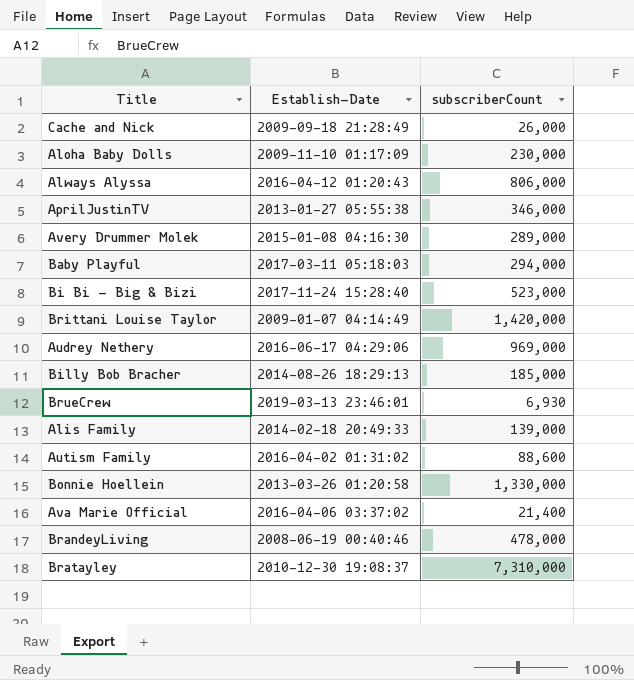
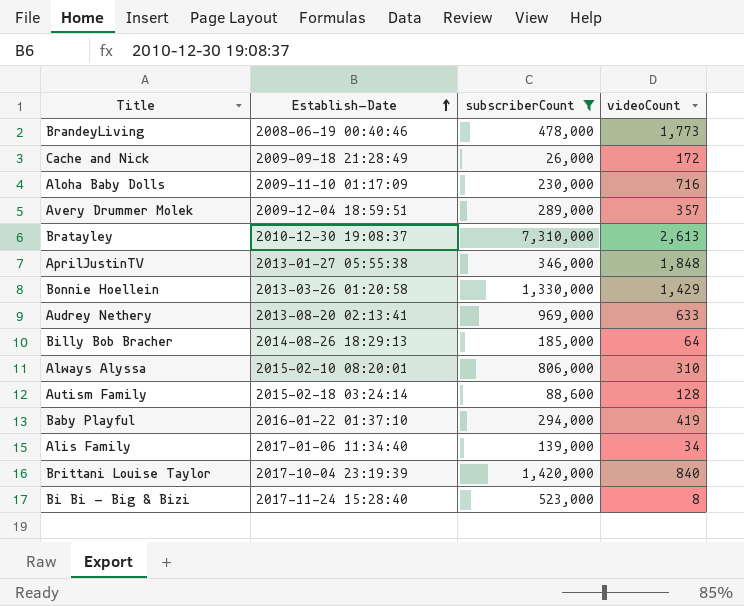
filter: none -> subscriberCount >= 26,000
row order: none -> Establish-Date ascending
column videoCount | position: none -> 4
Avery Drummer Molek | Establish-Date: 2015-01-08 04:16:30 -> 2009-12-04 18:59:51
Audrey Nethery | Establish-Date: 2016-06-17 04:29:06 -> 2013-08-20 02:13:41
Always Alyssa | Establish-Date: 2016-04-12 01:20:43 -> 2015-02-10 08:20:01
Autism Family | Establish-Date: 2016-04-02 01:31:02 -> 2015-02-18 03:24:14
Baby Playful | Establish-Date: 2017-03-11 05:18:03 -> 2016-01-22 01:37:10
Alis Family | Establish-Date: 2014-02-18 20:49:33 -> 2017-01-06 11:34:40
Brittani Louise Taylor | Establish-Date: 2009-01-07 04:14:49 -> 2017-10-04 23:19:39

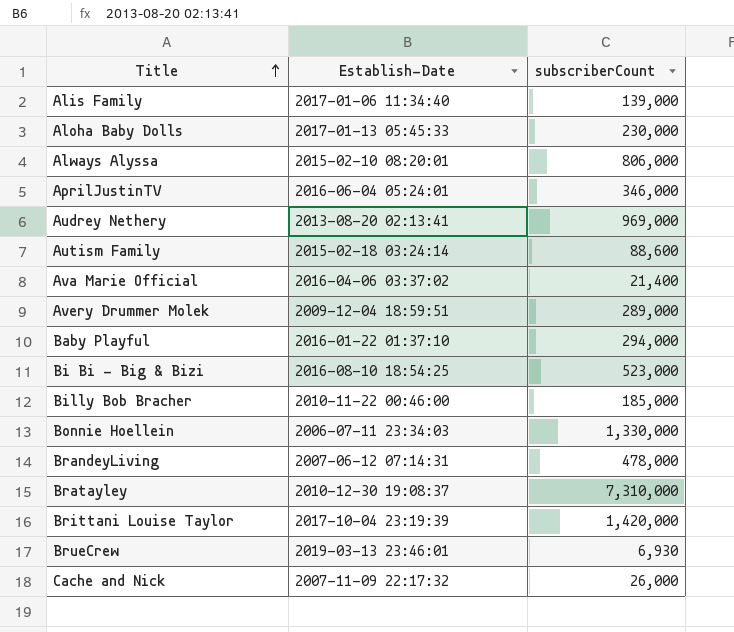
filter: subscriberCount >= 26,000 -> none
row order: Establish-Date ascending -> Title ascending
column videoCount | position: 4 -> none
Aloha Baby Dolls | Establish-Date: 2009-11-10 01:17:09 -> 2017-01-13 05:45:33
AprilJustinTV | Establish-Date: 2013-01-27 05:55:38 -> 2016-06-04 05:24:01
Bi Bi - Big & Bizi | Establish-Date: 2017-11-24 15:28:40 -> 2016-08-10 18:54:25
Billy Bob Bracher | Establish-Date: 2014-08-26 18:29:13 -> 2010-11-22 00:46:00
Bonnie Hoellein | Establish-Date: 2013-03-26 01:20:58 -> 2006-07-11 23:34:03
BrandeyLiving | Establish-Date: 2008-06-19 00:40:46 -> 2007-06-12 07:14:31
Cache and Nick | Establish-Date: 2009-09-18 21:28:49 -> 2007-11-09 22:17:32

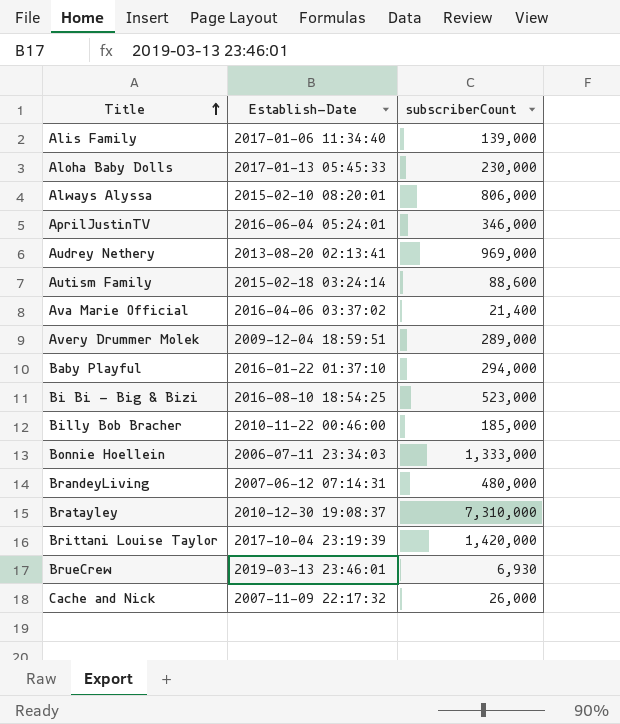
Bonnie Hoellein | subscriberCount: 1,330,000 -> 1,333,000
BrandeyLiving | subscriberCount: 478,000 -> 480,000

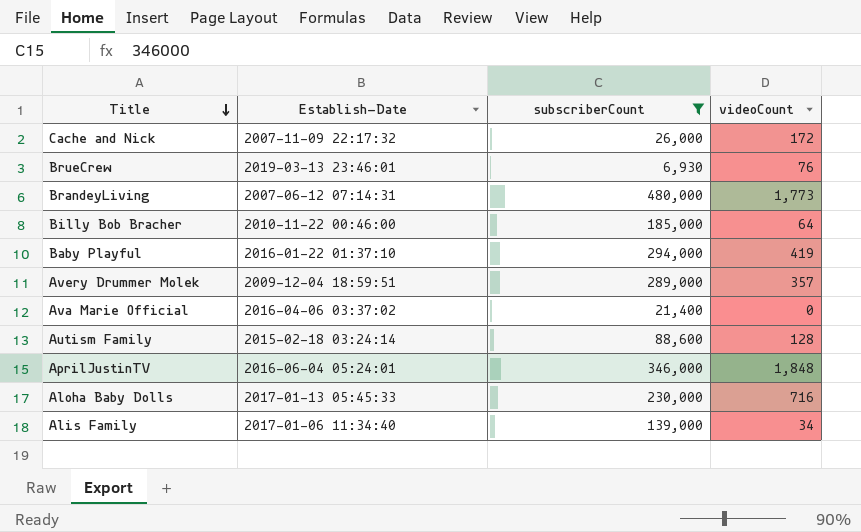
filter: none -> subscriberCount <= 480,000
row order: Title ascending -> Title descending
column videoCount | position: none -> 4

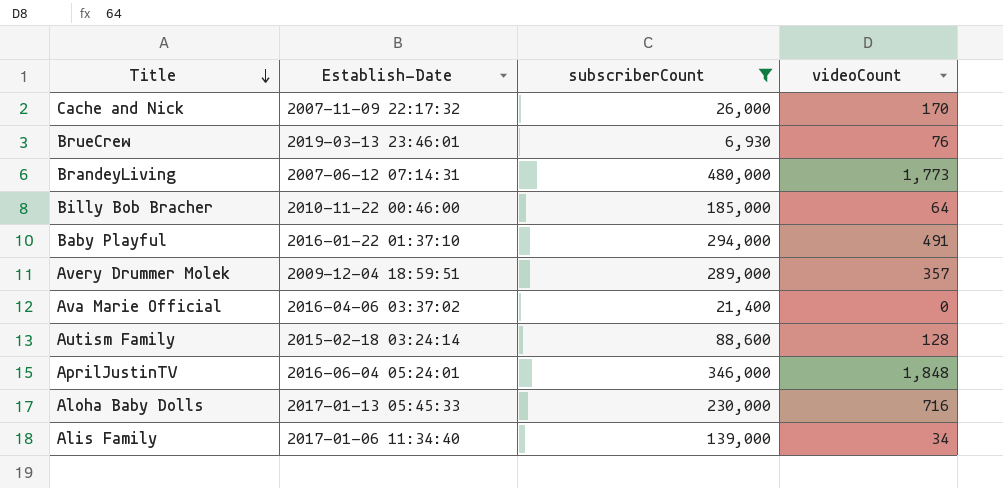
Cache and Nick | videoCount: 172 -> 170
Baby Playful | videoCount: 419 -> 491

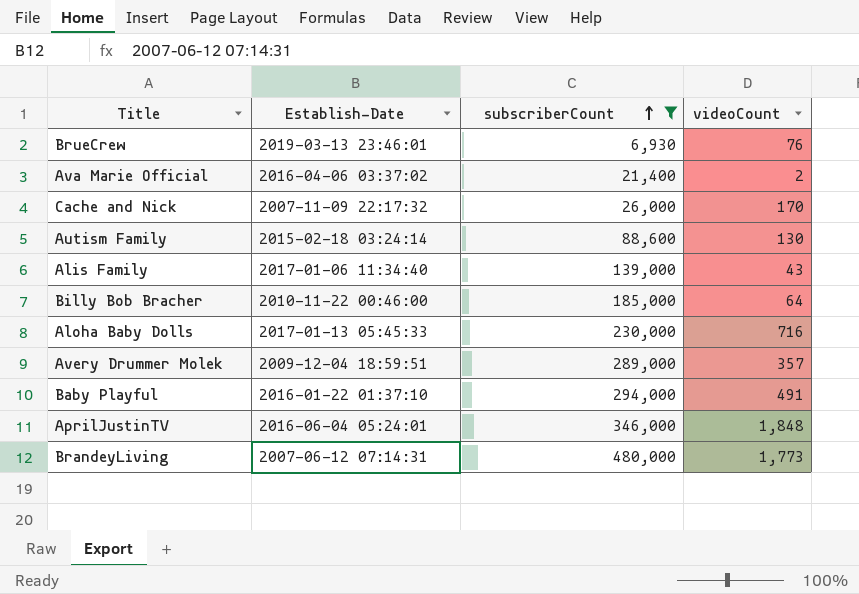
row order: Title descending -> subscriberCount ascending
Ava Marie Official | videoCount: 0 -> 2
Autism Family | videoCount: 128 -> 130
Alis Family | videoCount: 34 -> 43

